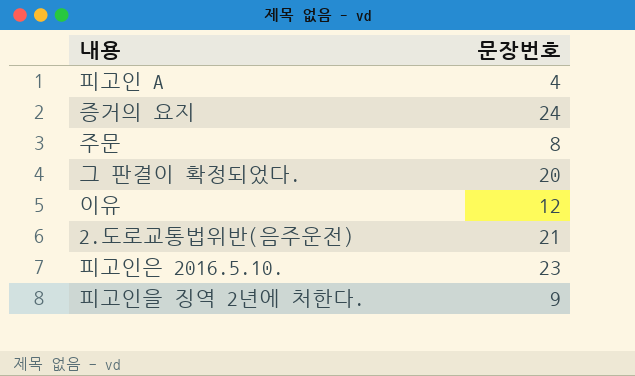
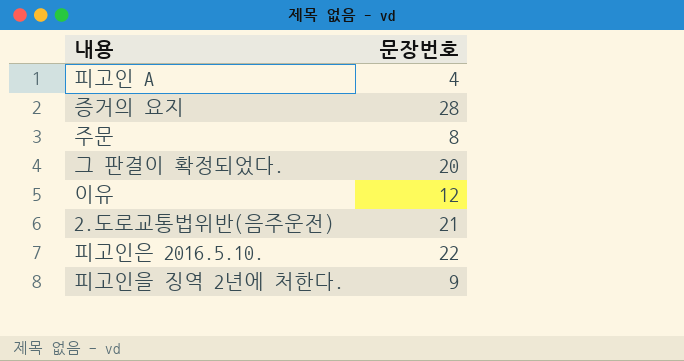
증거의 요지 | 문장번호: 24 -> 28
피고인은 2016.5.10. | 문장번호: 23 -> 22

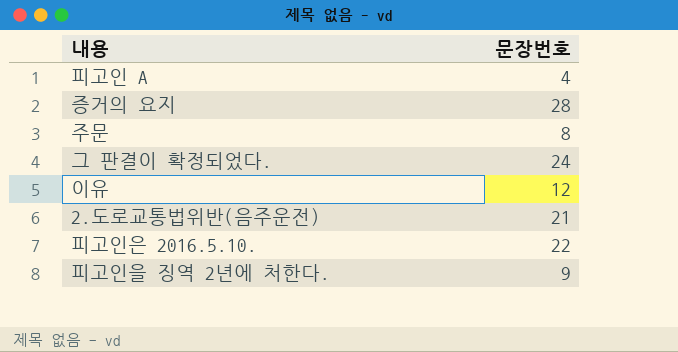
그 판결이 확정되었다. | 문장번호: 20 -> 24

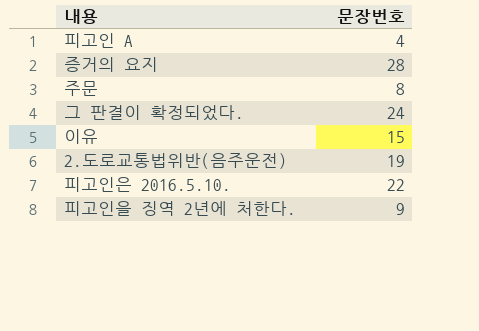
이유 | 문장번호: 12 -> 15
2.도로교통법위반(음주운전) | 문장번호: 21 -> 19

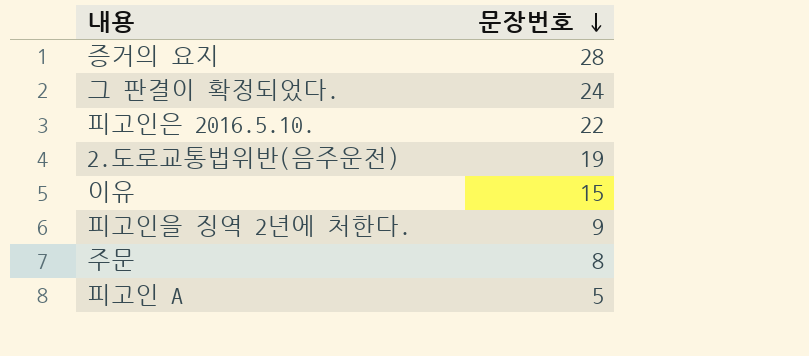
row order: none -> 문장번호 descending
피고인 A | 문장번호: 4 -> 5

